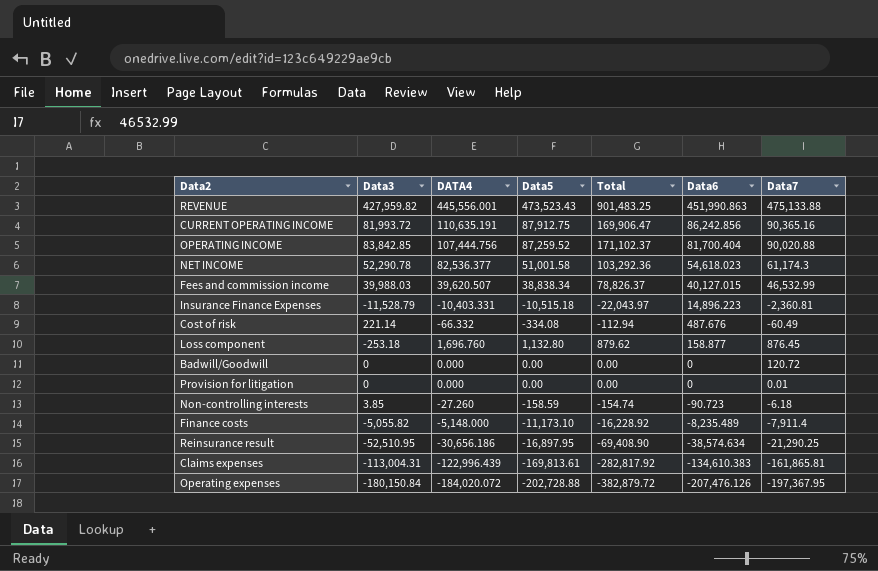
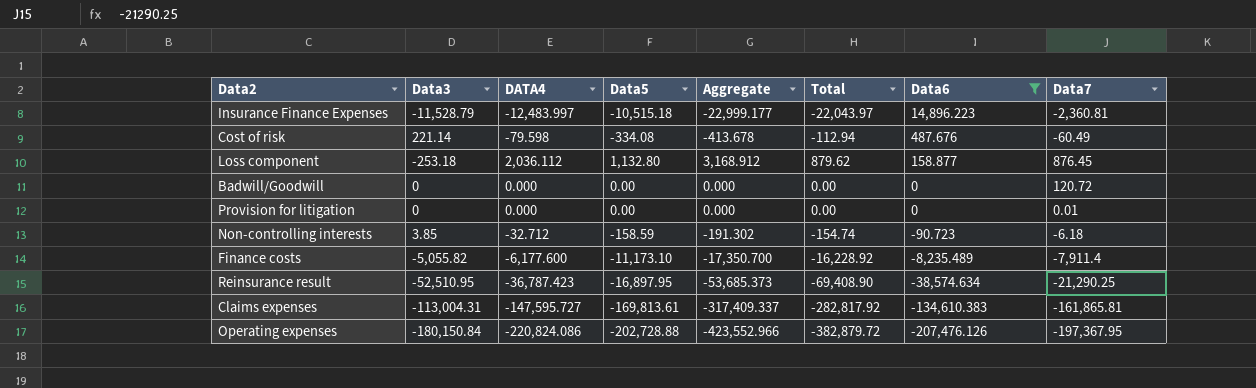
filter: none -> Data6 <= 14,896.223
column Aggregate | formula: none -> [DATA4] + [Data5]
Insurance Finance Expenses | DATA4: -10,403.331 -> -12,483.997
Cost of risk | DATA4: -66.332 -> -79.598
Loss component | DATA4: 1,696.760 -> 2,036.112
Non-controlling interests | DATA4: -27.260 -> -32.712
Finance costs | DATA4: -5,148.000 -> -6,177.600
Reinsurance result | DATA4: -30,656.186 -> -36,787.423
Claims expenses | DATA4: -122,996.439 -> -147,595.727
Operating expenses | DATA4: -184,020.072 -> -220,824.086

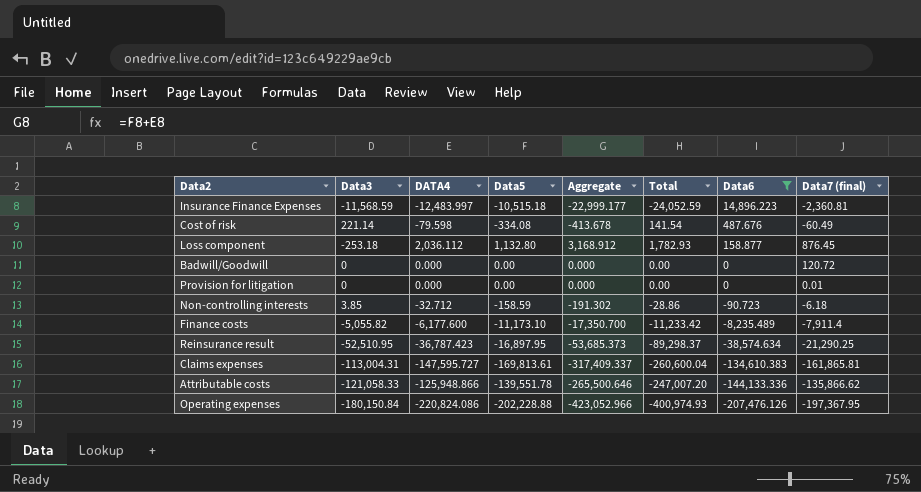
column Total | formula: [Data3] + [Data5] -> [Data3] + [DATA4]
column name: Data7 -> Data7 (final)
Insurance Finance Expenses | Data3: -11,528.79 -> -11,568.59
row Attributable costs: none -> -121,058.33 | -125,948.866 | -139,551.78 | -265,500.646 | -247,007.20 | -144,133.336 | -135,866.62
Operating expenses | Data5: -202,728.88 -> -202,228.88
Operating expenses | Aggregate: -423,552.966 -> -423,052.966

